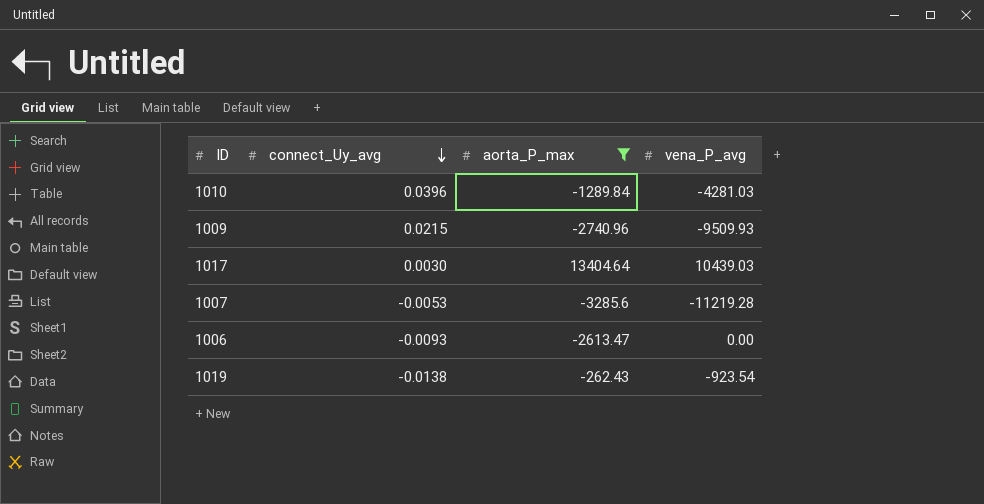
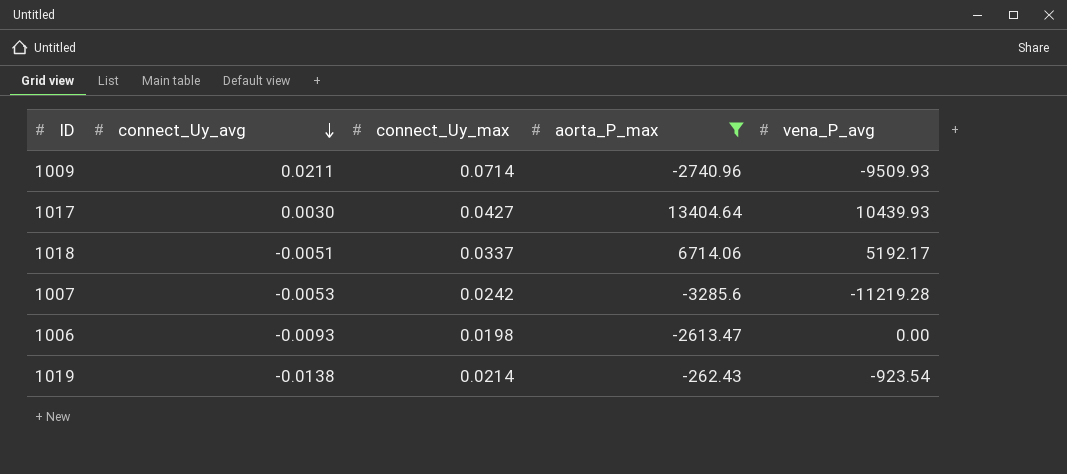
column connect_Uy_max | position: none -> 3
row 1010: 0.0396 | -1289.84 | -4281.03 -> none
1009 | connect_Uy_avg: 0.0215 -> 0.0211
1017 | vena_P_avg: 10439.03 -> 10439.93
row 1018: none -> -0.0051 | 0.0337 | 6714.06 | 5192.17

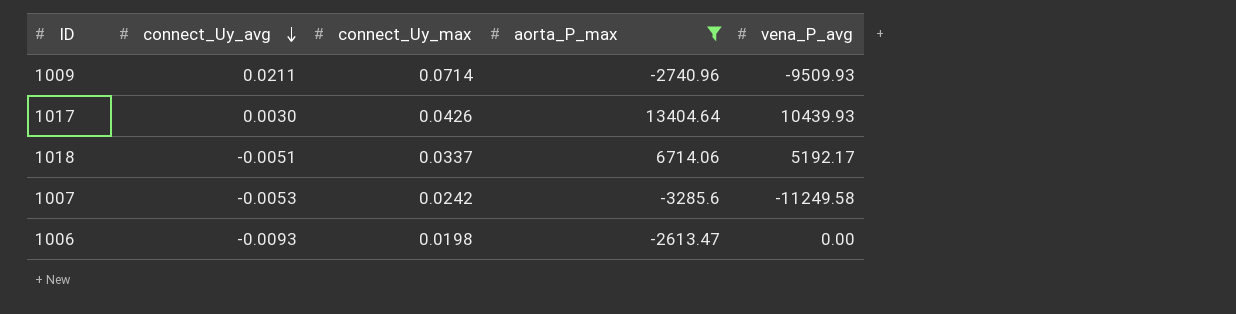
row 1019: -0.0138 | 0.0214 | -262.43 | -923.54 -> none
1017 | connect_Uy_max: 0.0427 -> 0.0426
1007 | vena_P_avg: -11219.28 -> -11249.58

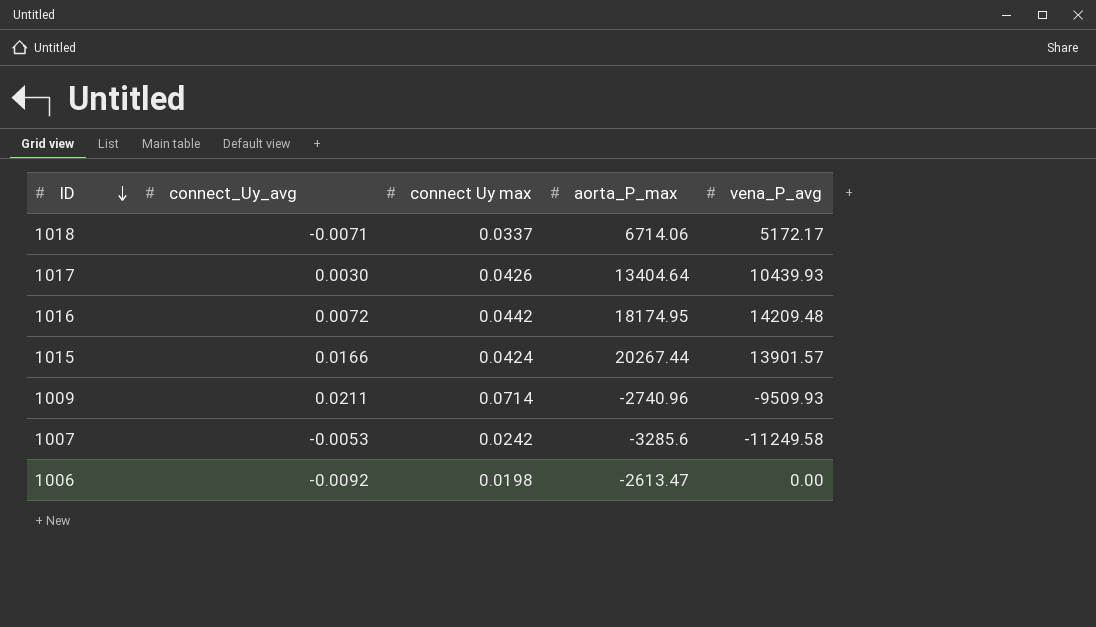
filter: aorta_P_max <= 13404.64 -> none
row order: connect_Uy_avg descending -> ID descending
column name: connect_Uy_max -> connect Uy max
1018 | connect_Uy_avg: -0.0051 -> -0.0071
1018 | vena_P_avg: 5192.17 -> 5172.17
1006 | connect_Uy_avg: -0.0093 -> -0.0092

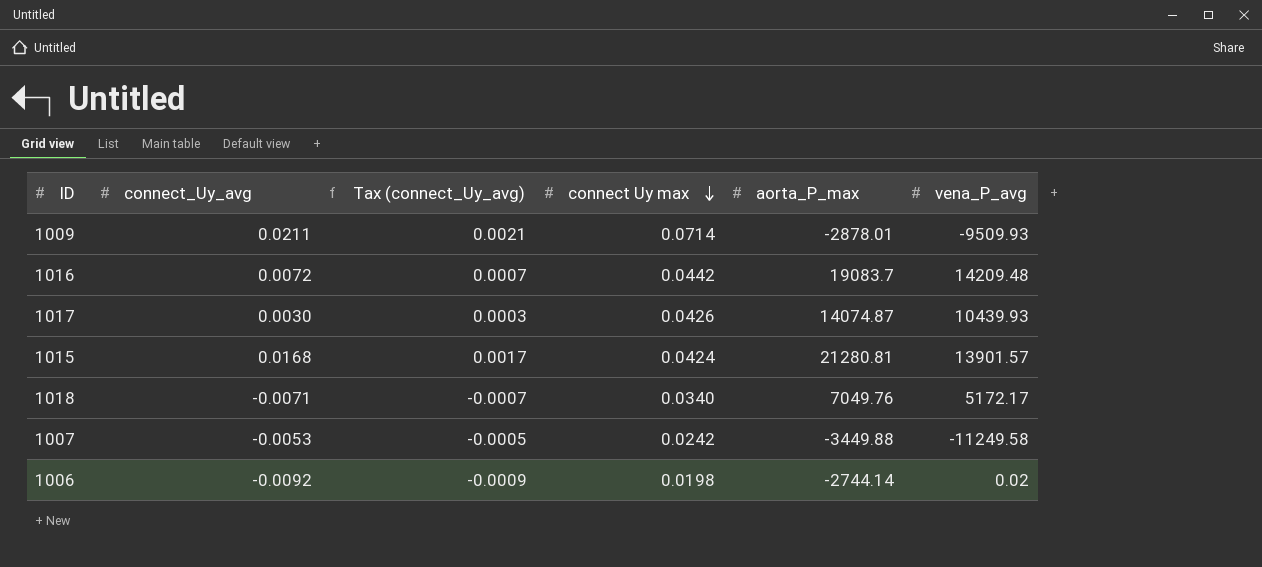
row order: ID descending -> connect Uy max descending
column Tax (connect_Uy_avg) | formula: none -> [connect_Uy_avg] * 0.1
1009 | aorta_P_max: -2740.96 -> -2878.01
1016 | aorta_P_max: 18174.95 -> 19083.7
1017 | aorta_P_max: 13404.64 -> 14074.87
1015 | connect_Uy_avg: 0.0166 -> 0.0168
1015 | aorta_P_max: 20267.44 -> 21280.81
1018 | connect Uy max: 0.0337 -> 0.0340
1018 | aorta_P_max: 6714.06 -> 7049.76
1007 | aorta_P_max: -3285.6 -> -3449.88
1006 | aorta_P_max: -2613.47 -> -2744.14
1006 | vena_P_avg: 0.00 -> 0.02

